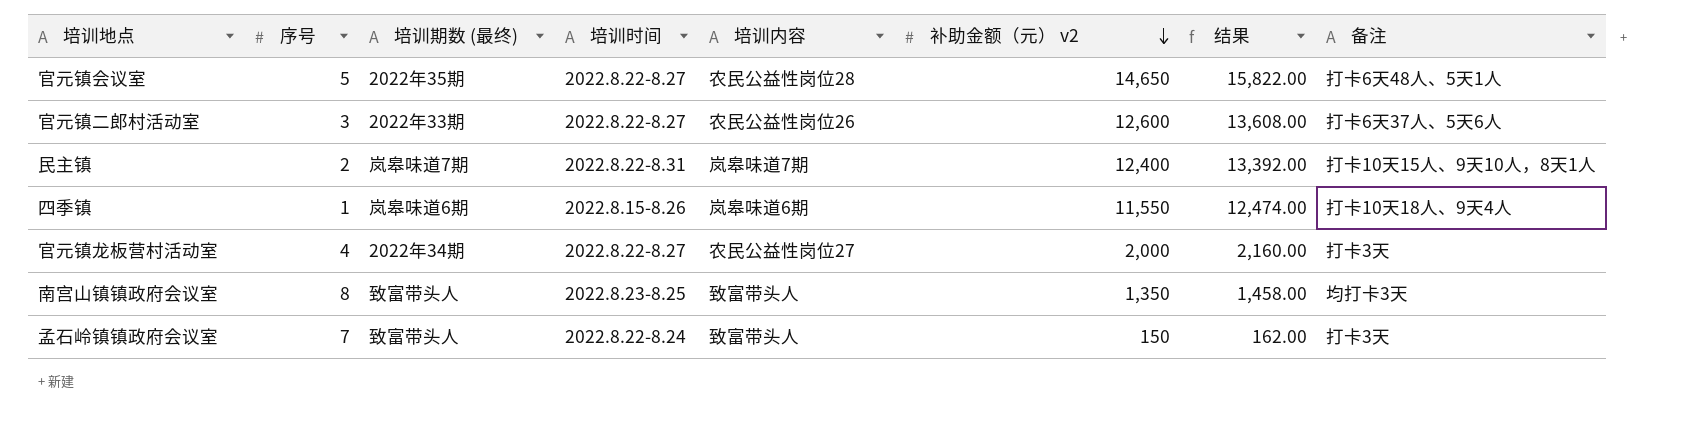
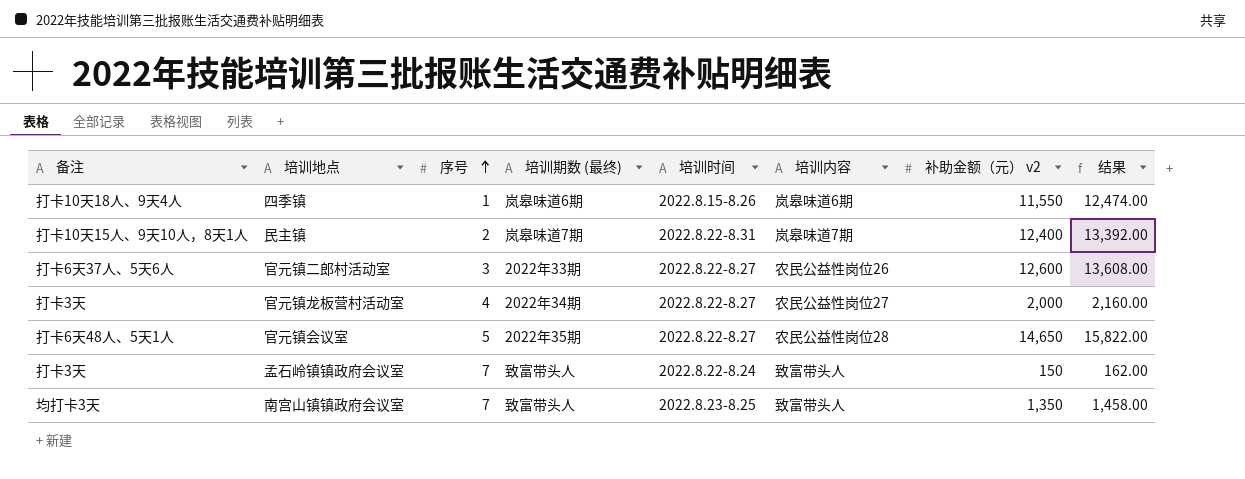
row order: 补助金额（元） v2 descending -> 序号 ascending
column 备注 | position: 8 -> 1
南宫山镇镇政府会议室 | 序号: 8 -> 7

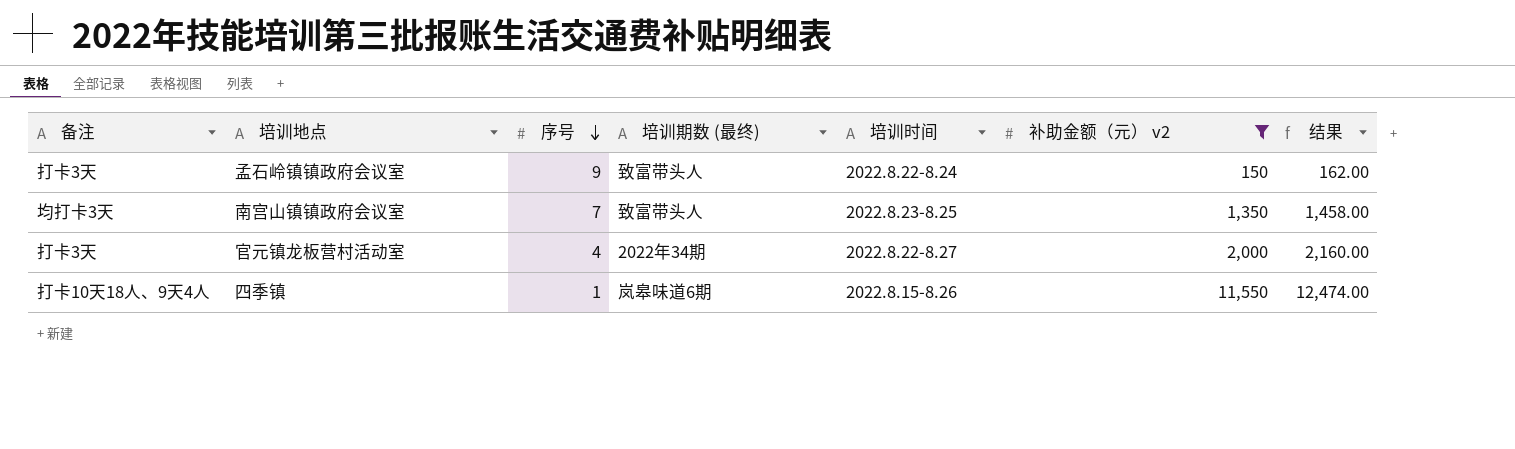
filter: none -> 补助金额（元） v2 <= 11,550
row order: 序号 ascending -> 序号 descending
column 培训内容 | position: 6 -> none
孟石岭镇镇政府会议室 | 序号: 7 -> 9

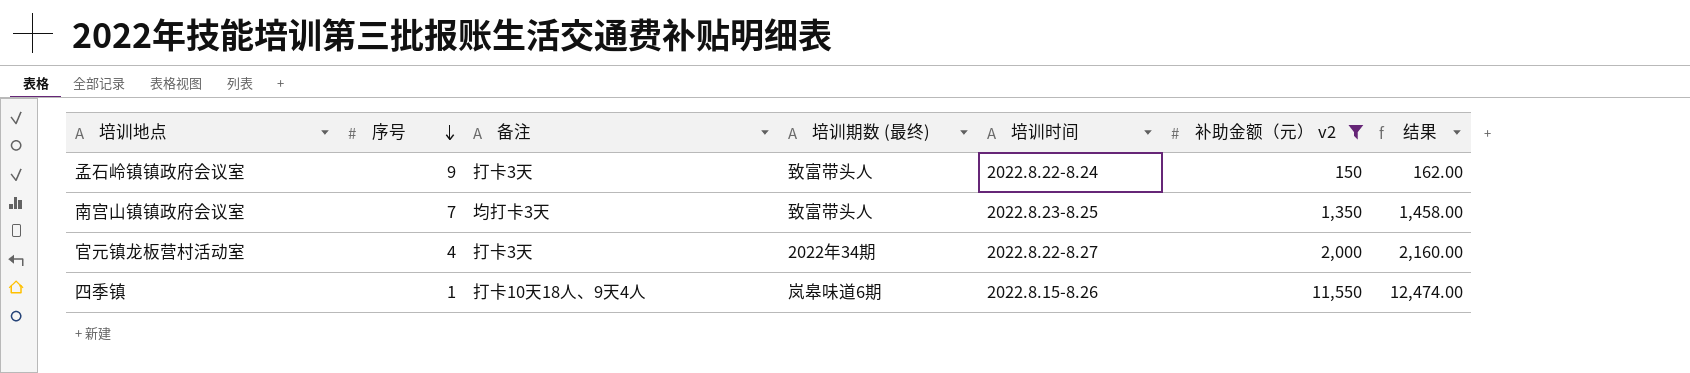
column 备注 | position: 1 -> 3

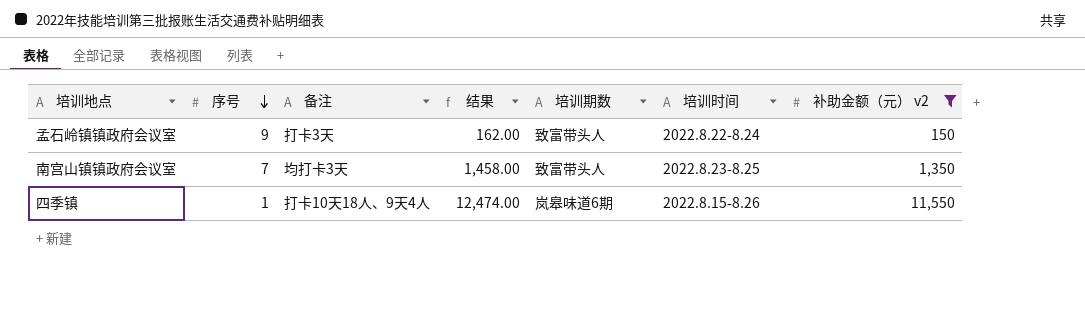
column 结果 | position: 7 -> 4
column name: 培训期数 (最终) -> 培训期数
row 官元镇龙板营村活动室: 4 | 打卡3天 | 2022年34期 | 2022.8.22-8.27 | 2,000 | 2,160.00 -> none

